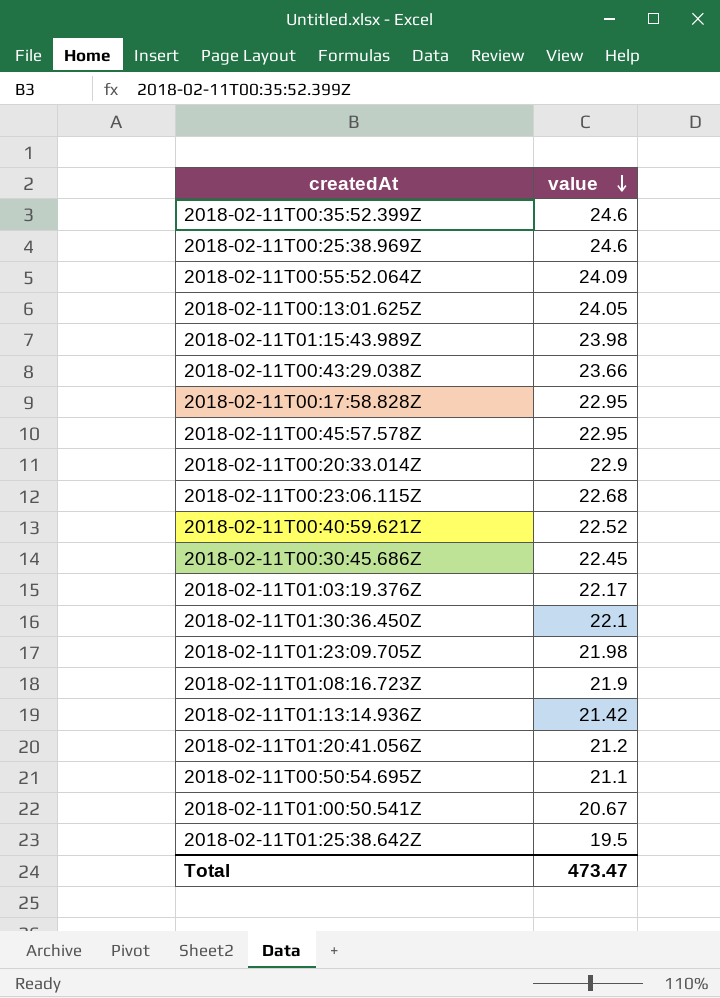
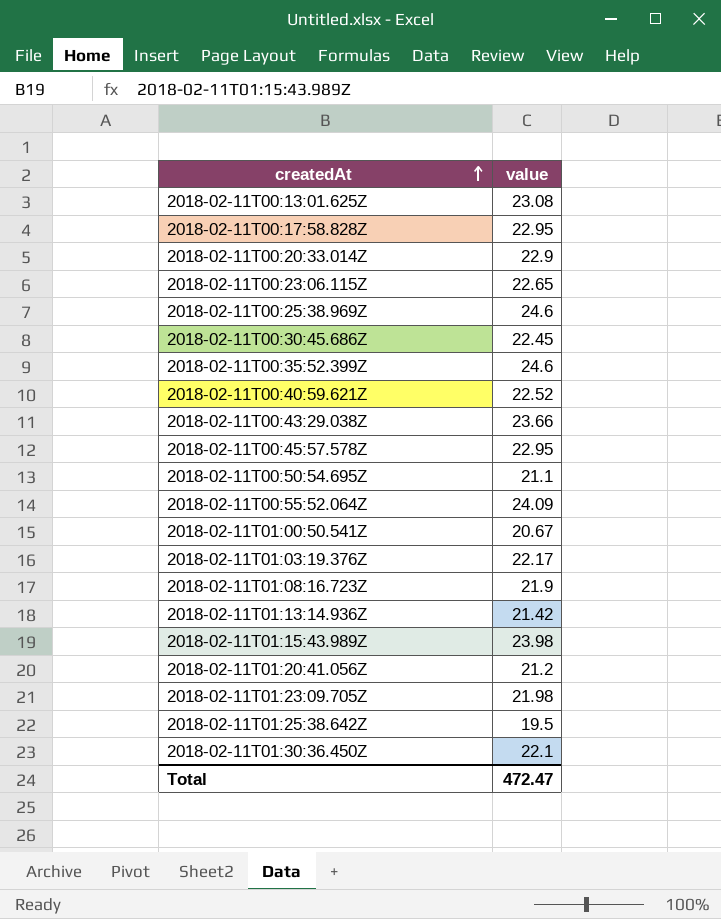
row order: value descending -> createdAt ascending
2018-02-11T00:13:01.625Z | value: 24.05 -> 23.08
2018-02-11T00:23:06.115Z | value: 22.68 -> 22.65
Total | value: 473.47 -> 472.47

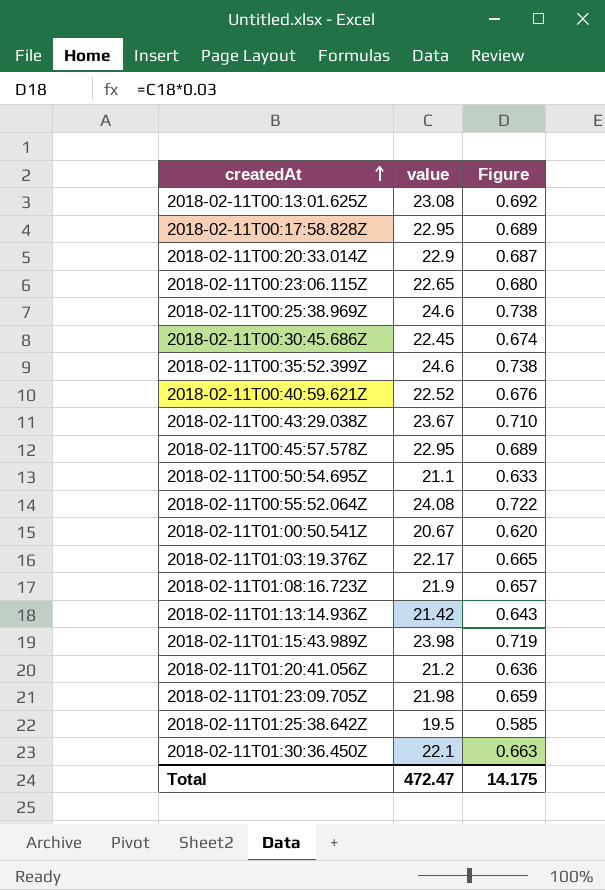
column Figure | formula: none -> [value] * 0.03
2018-02-11T00:43:29.038Z | value: 23.66 -> 23.67
2018-02-11T00:55:52.064Z | value: 24.09 -> 24.08

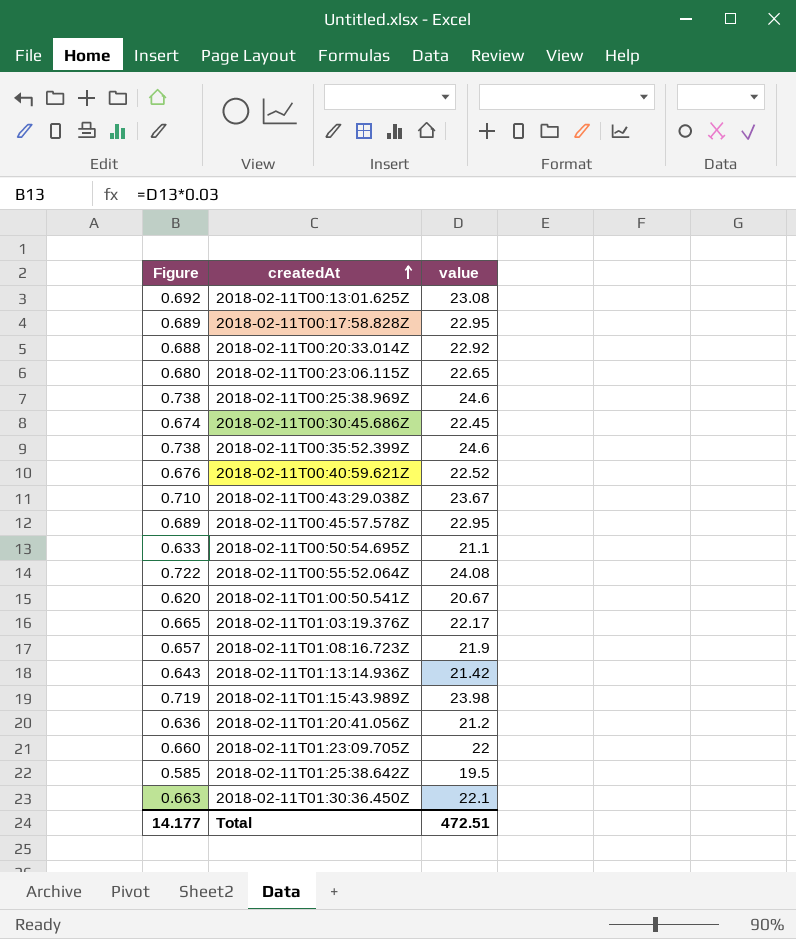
column Figure | position: 3 -> 1
2018-02-11T00:20:33.014Z | Figure: 0.687 -> 0.688
2018-02-11T00:20:33.014Z | value: 22.9 -> 22.92
2018-02-11T01:23:09.705Z | Figure: 0.659 -> 0.660
2018-02-11T01:23:09.705Z | value: 21.98 -> 22
Total | Figure: 14.175 -> 14.177
Total | value: 472.47 -> 472.51

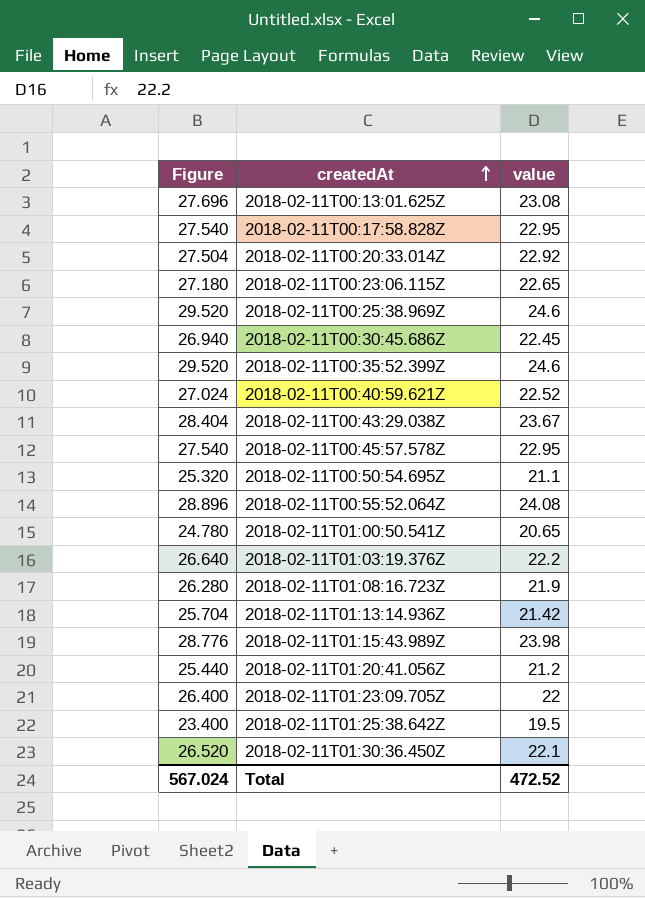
column Figure | formula: [value] * 0.03 -> [value] * 1.2
2018-02-11T01:00:50.541Z | value: 20.67 -> 20.65
2018-02-11T01:03:19.376Z | value: 22.17 -> 22.2
Total | Figure: 14.177 -> 567.024
Total | value: 472.51 -> 472.52

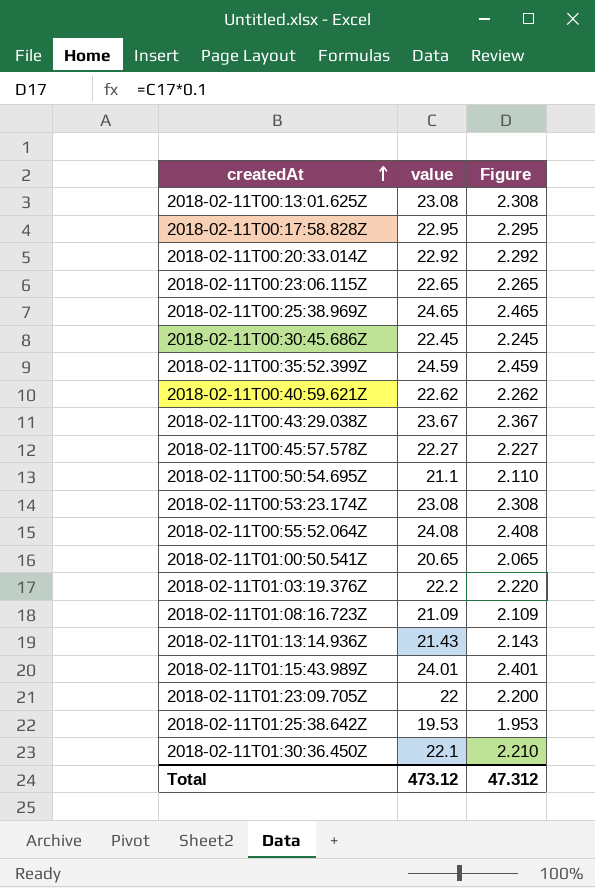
column Figure | formula: [value] * 1.2 -> [value] * 0.1
column Figure | position: 1 -> 3
row 2018-02-11T01:20:41.056Z: 25.440 | 21.2 -> none
2018-02-11T00:25:38.969Z | value: 24.6 -> 24.65
2018-02-11T00:35:52.399Z | value: 24.6 -> 24.59
2018-02-11T00:40:59.621Z | value: 22.52 -> 22.62
2018-02-11T00:45:57.578Z | value: 22.95 -> 22.27
row 2018-02-11T00:53:23.174Z: none -> 23.08 | 2.308
2018-02-11T01:08:16.723Z | value: 21.9 -> 21.09
2018-02-11T01:13:14.936Z | value: 21.42 -> 21.43
2018-02-11T01:15:43.989Z | value: 23.98 -> 24.01
2018-02-11T01:25:38.642Z | value: 19.5 -> 19.53
Total | value: 472.52 -> 473.12
Total | Figure: 567.024 -> 47.312

